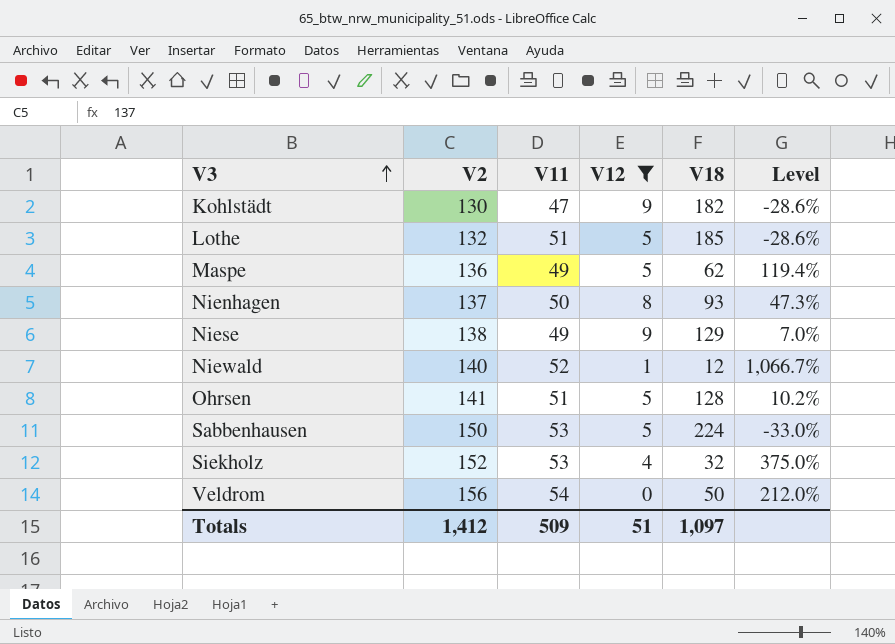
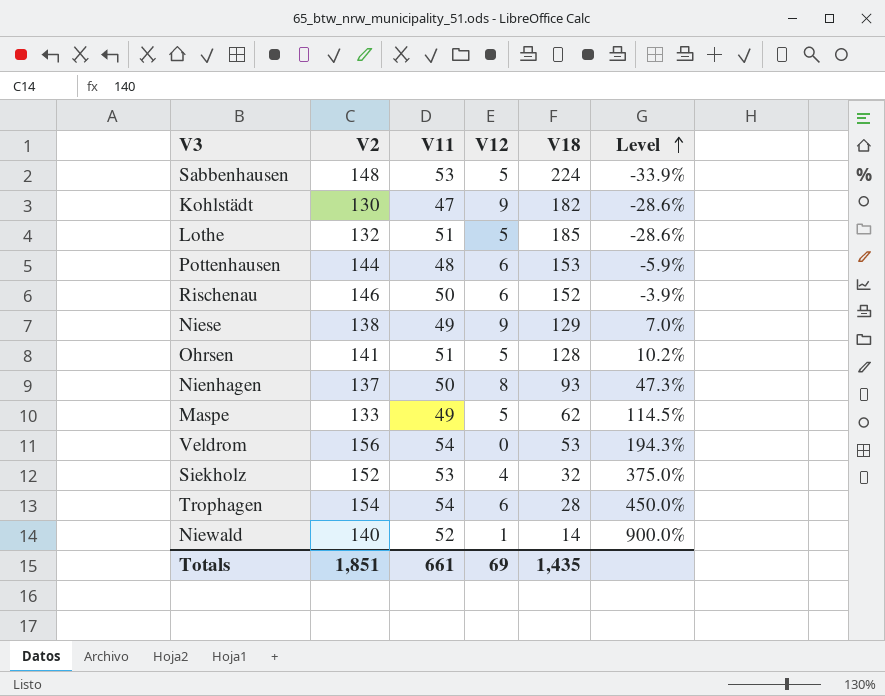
filter: V12 != 6 -> none
row order: V3 ascending -> Level ascending
Sabbenhausen | V2: 150 -> 148
Sabbenhausen | Level: -33.0% -> -33.9%
Maspe | V2: 136 -> 133
Maspe | Level: 119.4% -> 114.5%
Veldrom | V18: 50 -> 53
Veldrom | Level: 212.0% -> 194.3%
Niewald | V18: 12 -> 14
Niewald | Level: 1,066.7% -> 900.0%
Totals | V2: 1,412 -> 1,851
Totals | V11: 509 -> 661
Totals | V12: 51 -> 69
Totals | V18: 1,097 -> 1,435

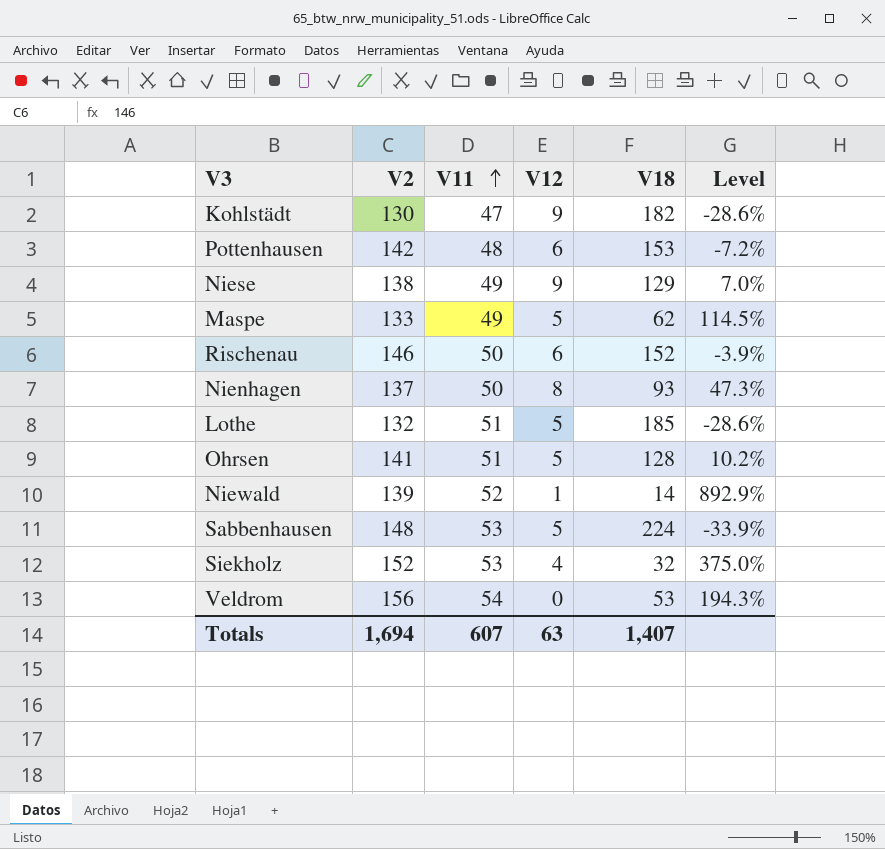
row order: Level ascending -> V11 ascending
row Trophagen: 154 | 54 | 6 | 28 | 450.0% -> none
Pottenhausen | V2: 144 -> 142
Pottenhausen | Level: -5.9% -> -7.2%
Niewald | V2: 140 -> 139
Niewald | Level: 900.0% -> 892.9%
Totals | V2: 1,851 -> 1,694
Totals | V11: 661 -> 607
Totals | V12: 69 -> 63
Totals | V18: 1,435 -> 1,407

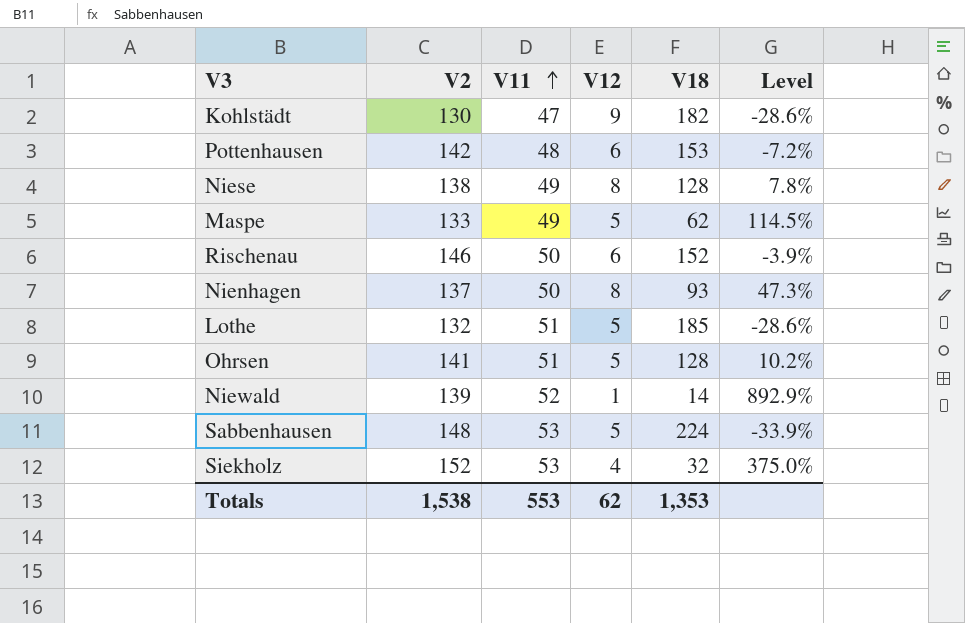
row Veldrom: 156 | 54 | 0 | 53 | 194.3% -> none
Niese | V12: 9 -> 8
Niese | V18: 129 -> 128
Niese | Level: 7.0% -> 7.8%
Totals | V2: 1,694 -> 1,538
Totals | V11: 607 -> 553
Totals | V12: 63 -> 62
Totals | V18: 1,407 -> 1,353

